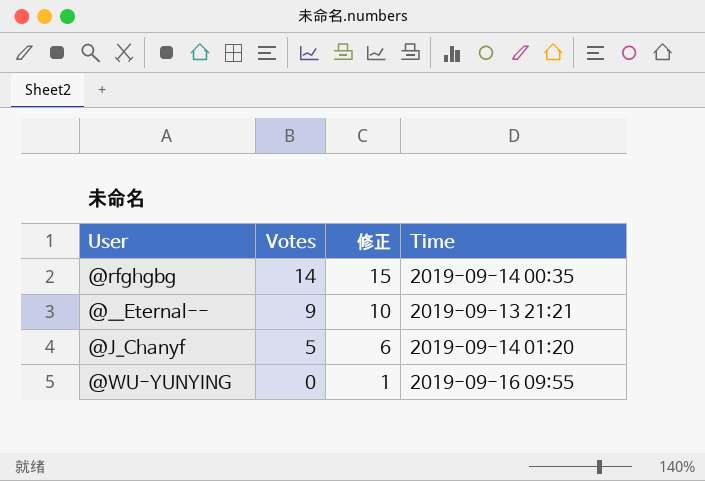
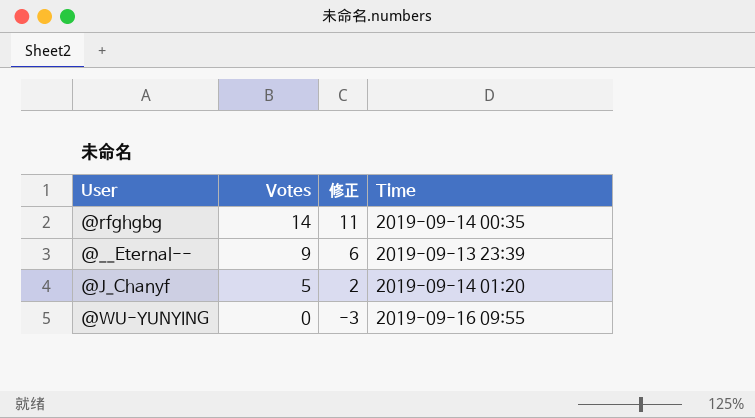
column 修正 | formula: [Votes] + 1 -> [Votes] - 3
@__Eternal-- | Time: 2019-09-13 21:21 -> 2019-09-13 23:39

